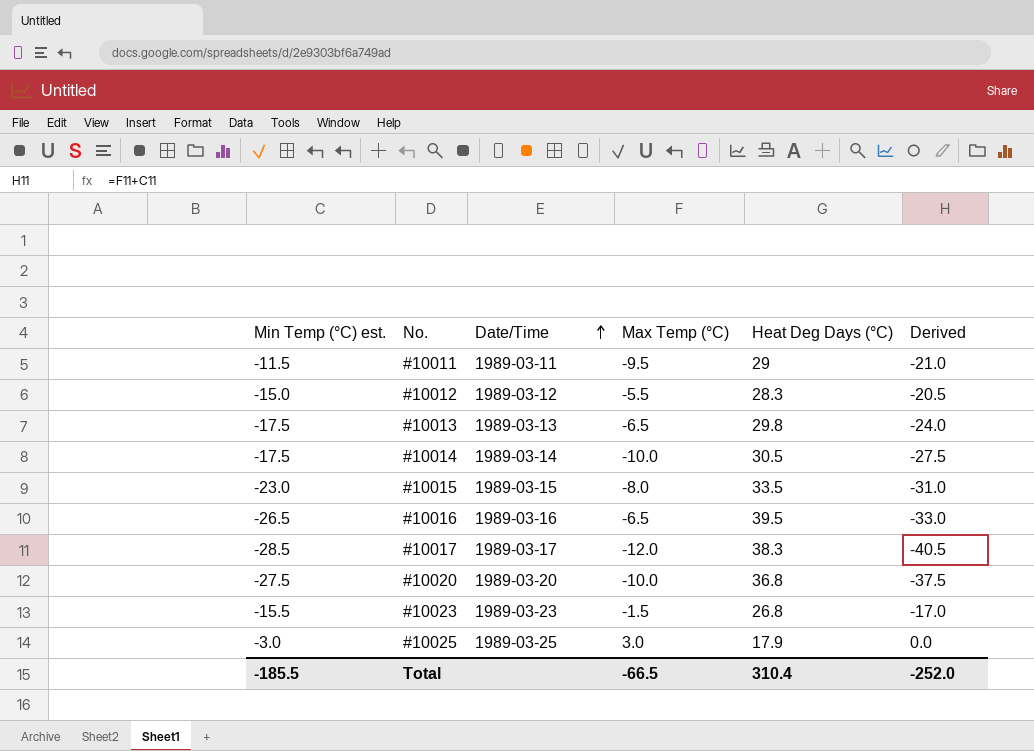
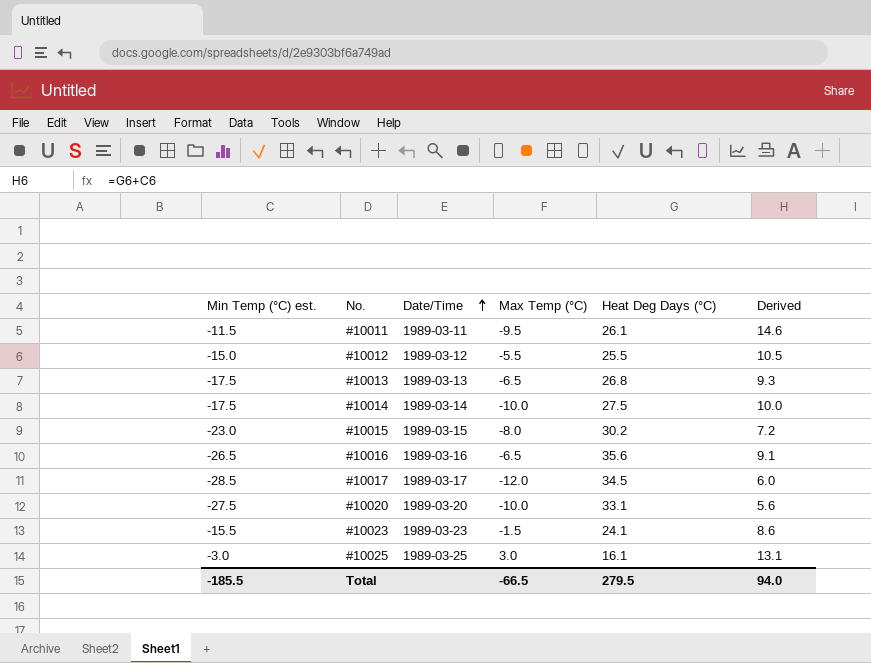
column Derived | formula: [Min Temp (°C) est.] + [Max Temp (°C)] -> [Min Temp (°C) est.] + [Heat Deg Days (°C)]
#10011 | Heat Deg Days (°C): 29 -> 26.1
#10012 | Heat Deg Days (°C): 28.3 -> 25.5
#10013 | Heat Deg Days (°C): 29.8 -> 26.8
#10014 | Heat Deg Days (°C): 30.5 -> 27.5
#10015 | Heat Deg Days (°C): 33.5 -> 30.2
#10016 | Heat Deg Days (°C): 39.5 -> 35.6
#10017 | Heat Deg Days (°C): 38.3 -> 34.5
#10020 | Heat Deg Days (°C): 36.8 -> 33.1
#10023 | Heat Deg Days (°C): 26.8 -> 24.1
#10025 | Heat Deg Days (°C): 17.9 -> 16.1
Total | Heat Deg Days (°C): 310.4 -> 279.5
Total | Derived: -252.0 -> 94.0

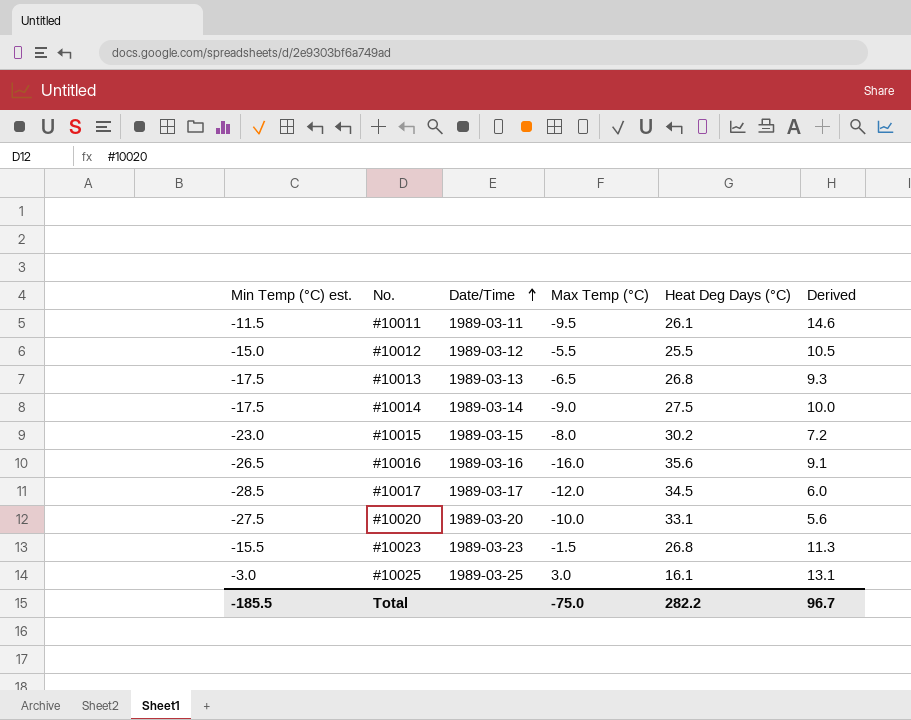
#10014 | Max Temp (°C): -10.0 -> -9.0
#10016 | Max Temp (°C): -6.5 -> -16.0
#10023 | Heat Deg Days (°C): 24.1 -> 26.8
#10023 | Derived: 8.6 -> 11.3
Total | Max Temp (°C): -66.5 -> -75.0
Total | Heat Deg Days (°C): 279.5 -> 282.2
Total | Derived: 94.0 -> 96.7

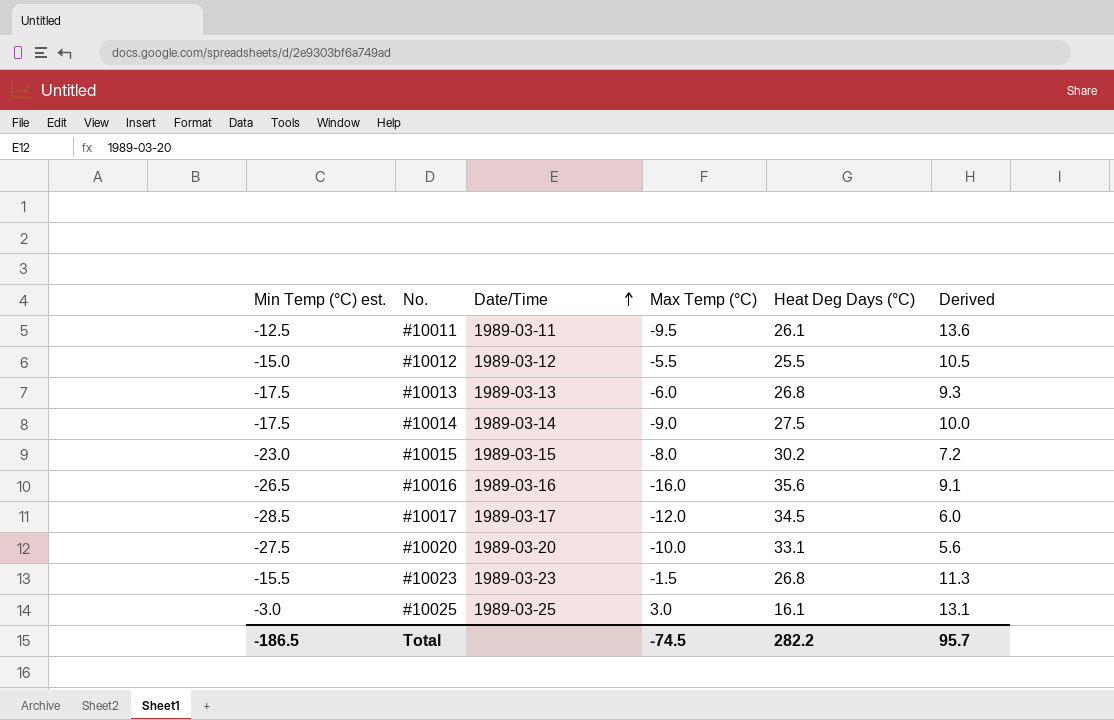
#10011 | Min Temp (°C) est.: -11.5 -> -12.5
#10011 | Derived: 14.6 -> 13.6
#10013 | Max Temp (°C): -6.5 -> -6.0
Total | Min Temp (°C) est.: -185.5 -> -186.5
Total | Max Temp (°C): -75.0 -> -74.5
Total | Derived: 96.7 -> 95.7

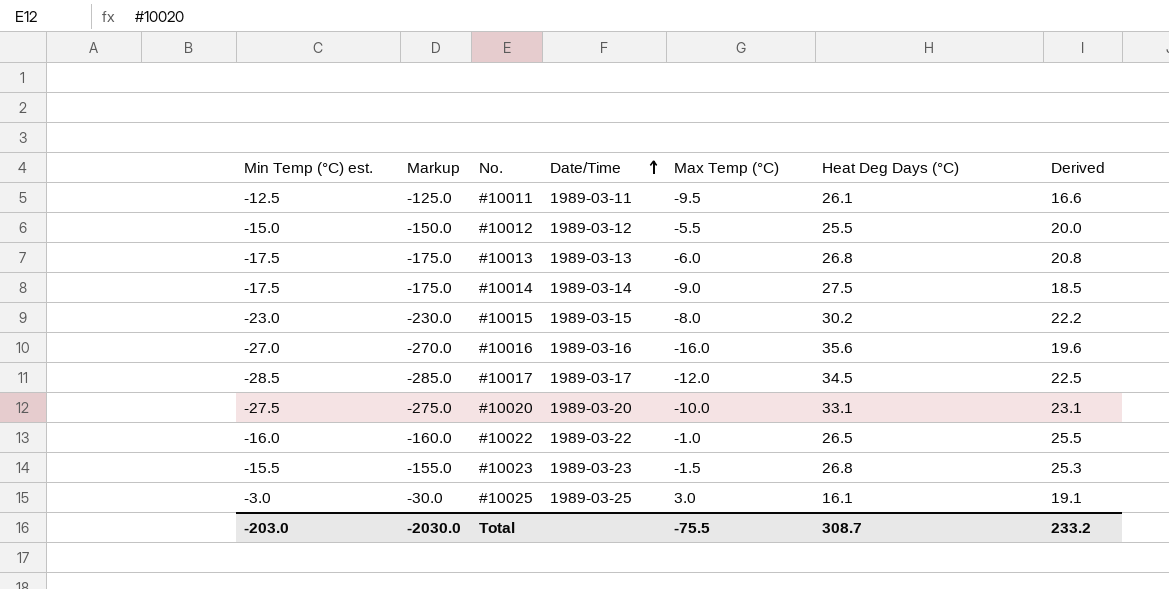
column Markup | formula: none -> [Min Temp (°C) est.] * 10
column Derived | formula: [Min Temp (°C) est.] + [Heat Deg Days (°C)] -> [Max Temp (°C)] + [Heat Deg Days (°C)]
#10016 | Min Temp (°C) est.: -26.5 -> -27.0
row #10022: none -> -16.0 | -160.0 | 1989-03-22 | -1.0 | 26.5 | 25.5
Total | Min Temp (°C) est.: -186.5 -> -203.0
Total | Max Temp (°C): -74.5 -> -75.5
Total | Heat Deg Days (°C): 282.2 -> 308.7
Total | Derived: 95.7 -> 233.2

